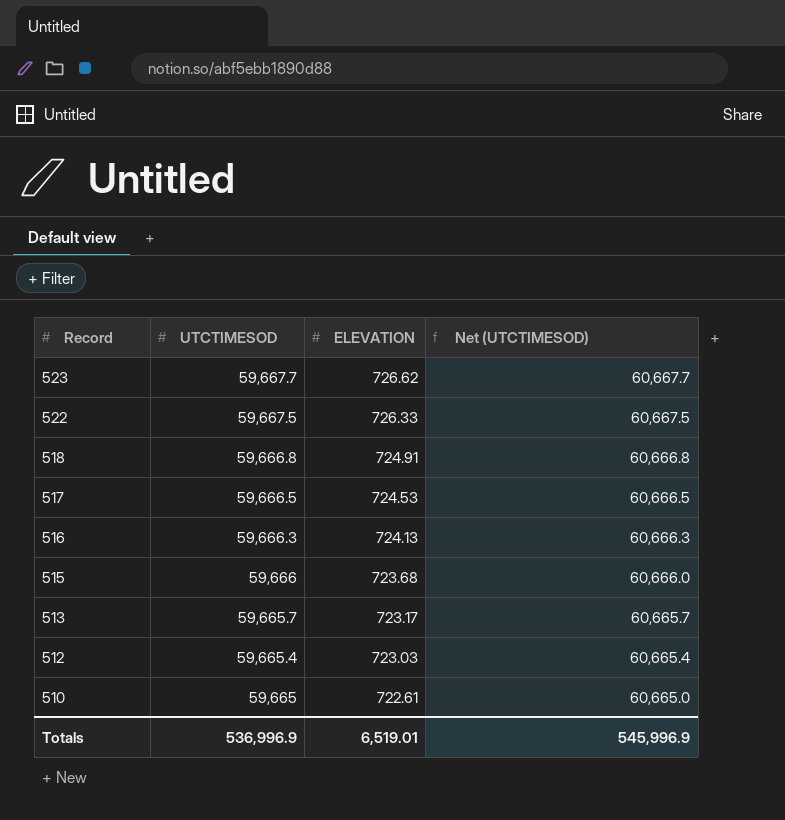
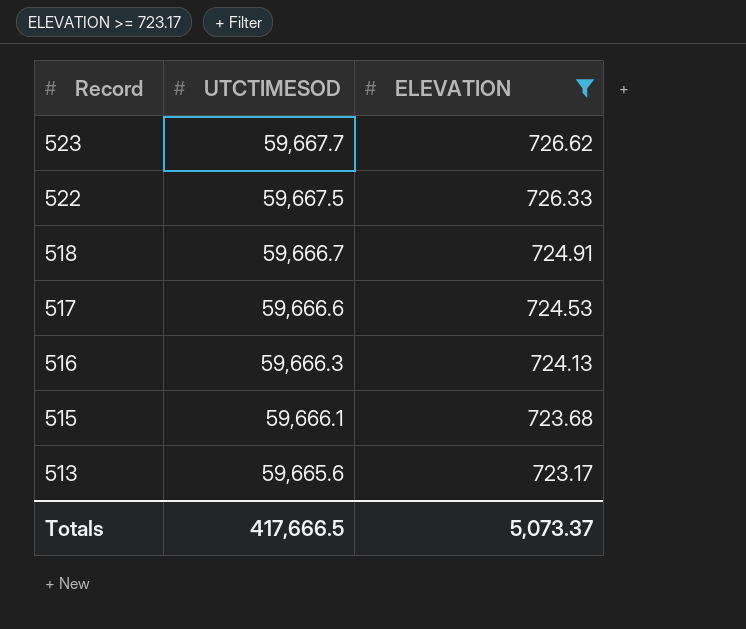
filter: none -> ELEVATION >= 723.17
column Net (UTCTIMESOD) | formula: [UTCTIMESOD] + 1000 -> none
518 | UTCTIMESOD: 59,666.8 -> 59,666.7
517 | UTCTIMESOD: 59,666.5 -> 59,666.6
515 | UTCTIMESOD: 59,666 -> 59,666.1
513 | UTCTIMESOD: 59,665.7 -> 59,665.6
Totals | UTCTIMESOD: 536,996.9 -> 417,666.5
Totals | ELEVATION: 6,519.01 -> 5,073.37

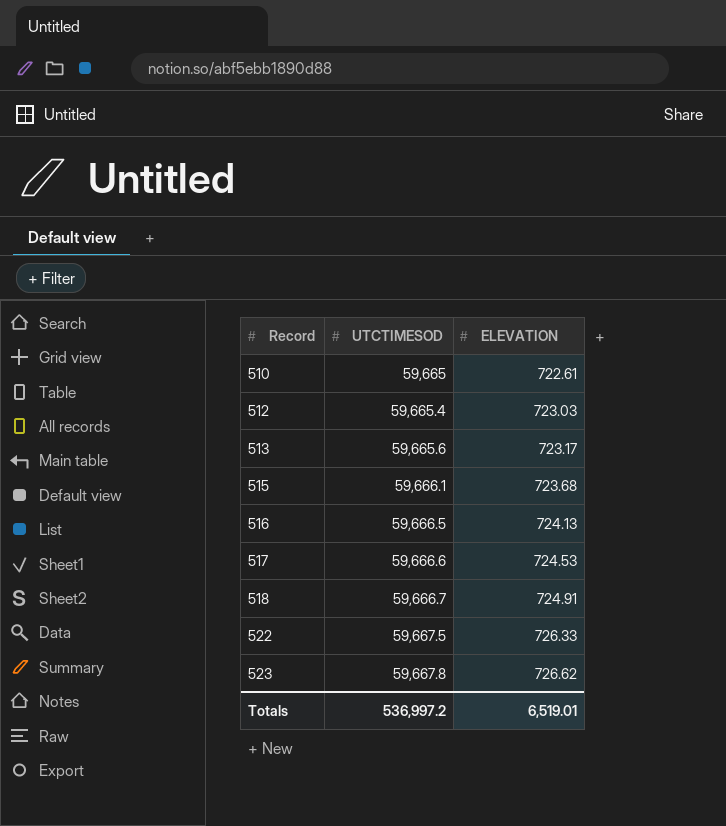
filter: ELEVATION >= 723.17 -> none
row order: Record descending -> Record ascending
516 | UTCTIMESOD: 59,666.3 -> 59,666.5
523 | UTCTIMESOD: 59,667.7 -> 59,667.8
Totals | UTCTIMESOD: 417,666.5 -> 536,997.2
Totals | ELEVATION: 5,073.37 -> 6,519.01

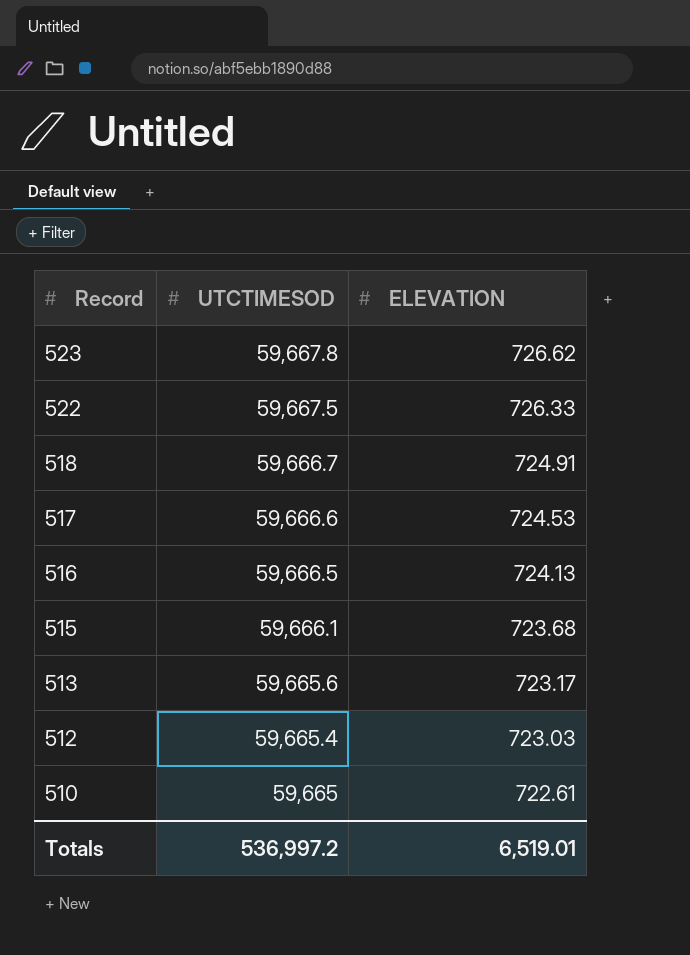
row order: Record ascending -> Record descending

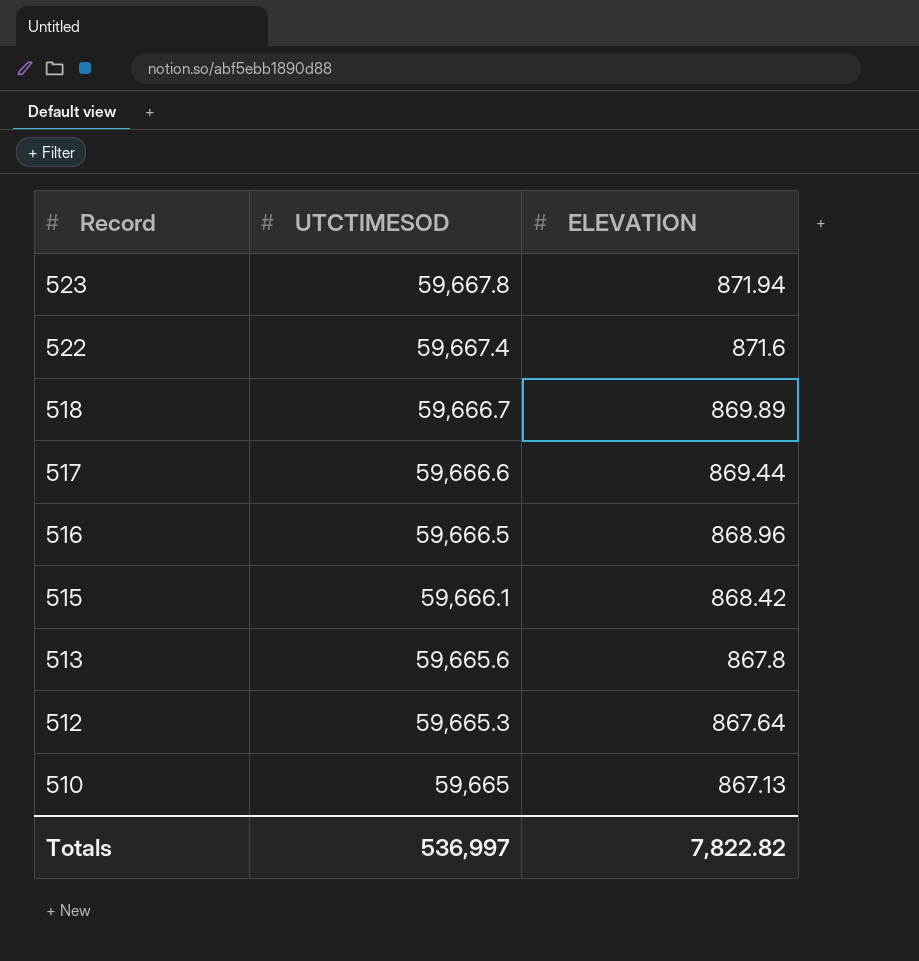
523 | ELEVATION: 726.62 -> 871.94
522 | UTCTIMESOD: 59,667.5 -> 59,667.4
522 | ELEVATION: 726.33 -> 871.6
518 | ELEVATION: 724.91 -> 869.89
517 | ELEVATION: 724.53 -> 869.44
516 | ELEVATION: 724.13 -> 868.96
515 | ELEVATION: 723.68 -> 868.42
513 | ELEVATION: 723.17 -> 867.8
512 | UTCTIMESOD: 59,665.4 -> 59,665.3
512 | ELEVATION: 723.03 -> 867.64
510 | ELEVATION: 722.61 -> 867.13
Totals | UTCTIMESOD: 536,997.2 -> 536,997
Totals | ELEVATION: 6,519.01 -> 7,822.82

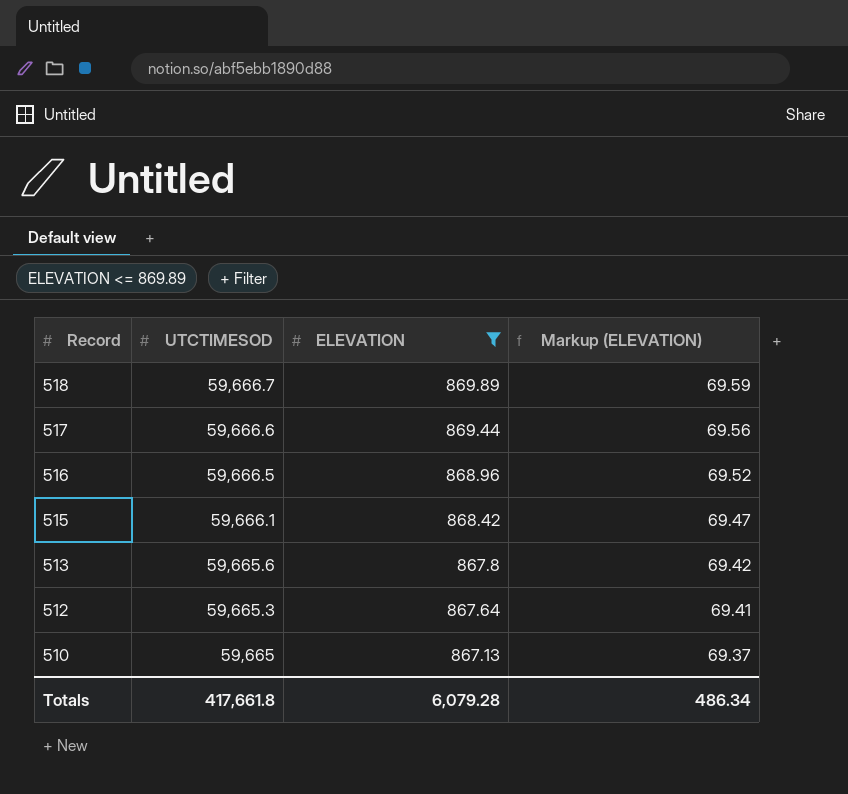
filter: none -> ELEVATION <= 869.89
column Markup (ELEVATION) | formula: none -> [ELEVATION] * 0.08
Totals | UTCTIMESOD: 536,997 -> 417,661.8
Totals | ELEVATION: 7,822.82 -> 6,079.28

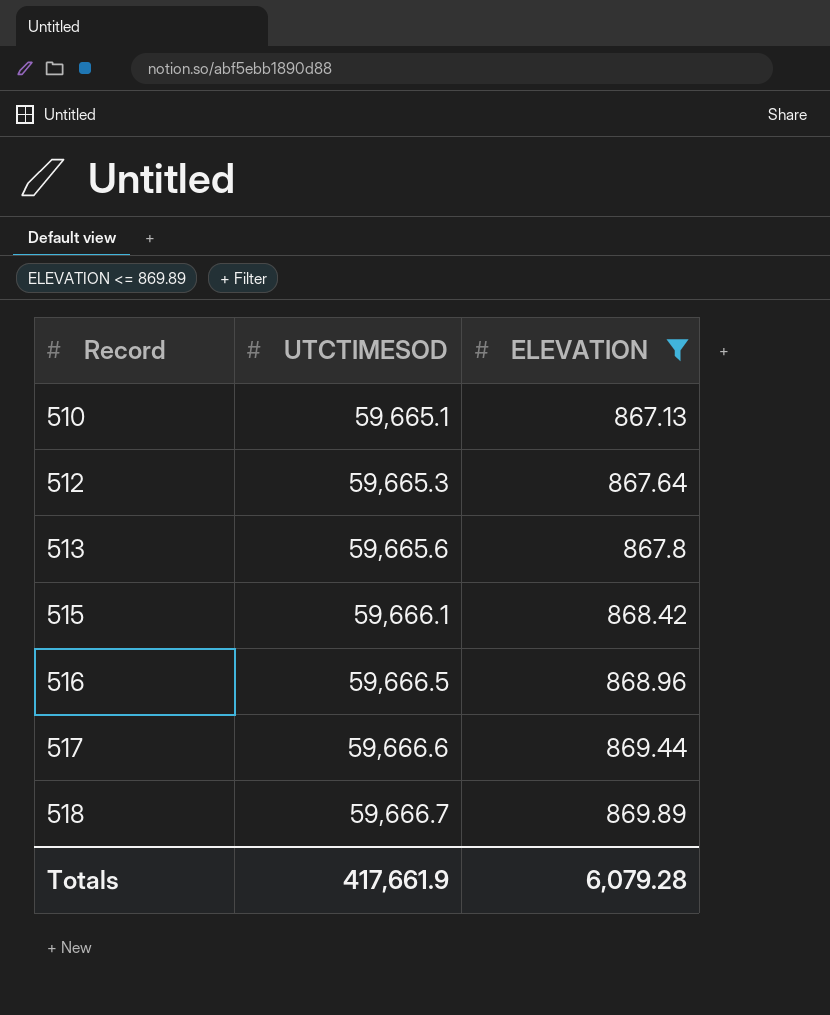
row order: Record descending -> Record ascending
column Markup (ELEVATION) | formula: [ELEVATION] * 0.08 -> none
510 | UTCTIMESOD: 59,665 -> 59,665.1
Totals | UTCTIMESOD: 417,661.8 -> 417,661.9

